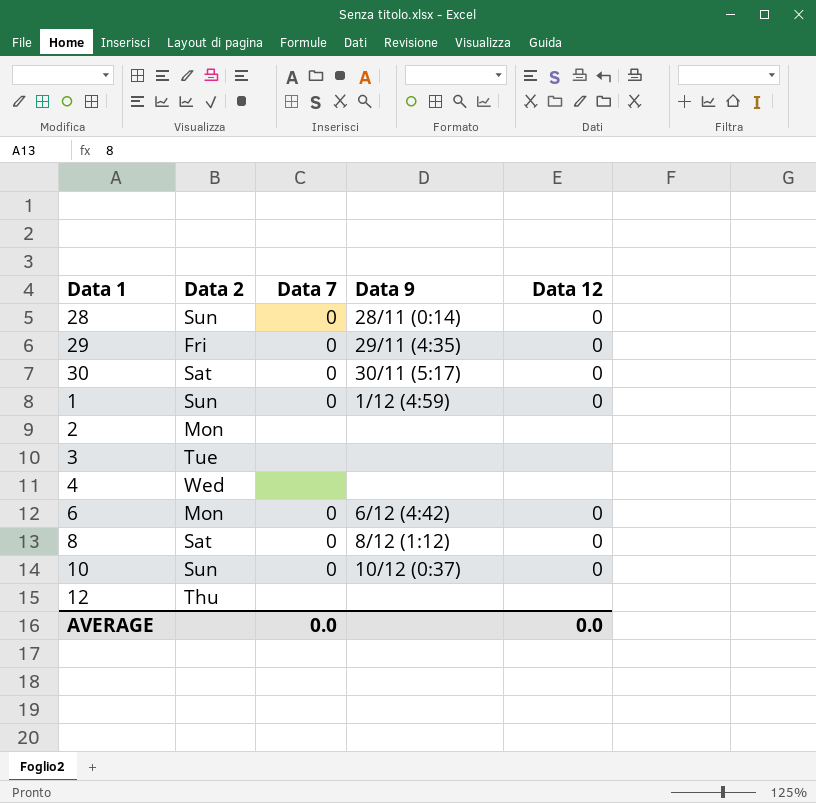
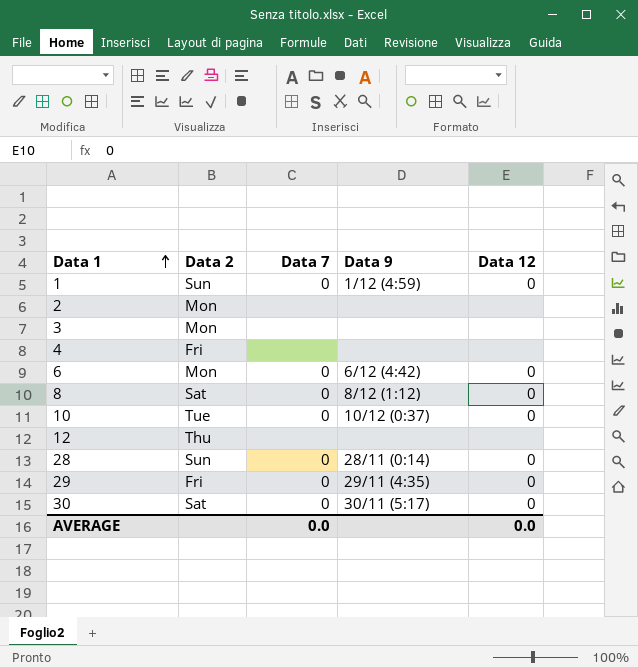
row order: none -> Data 1 ascending
3 | Data 2: Tue -> Mon
4 | Data 2: Wed -> Fri
10 | Data 2: Sun -> Tue

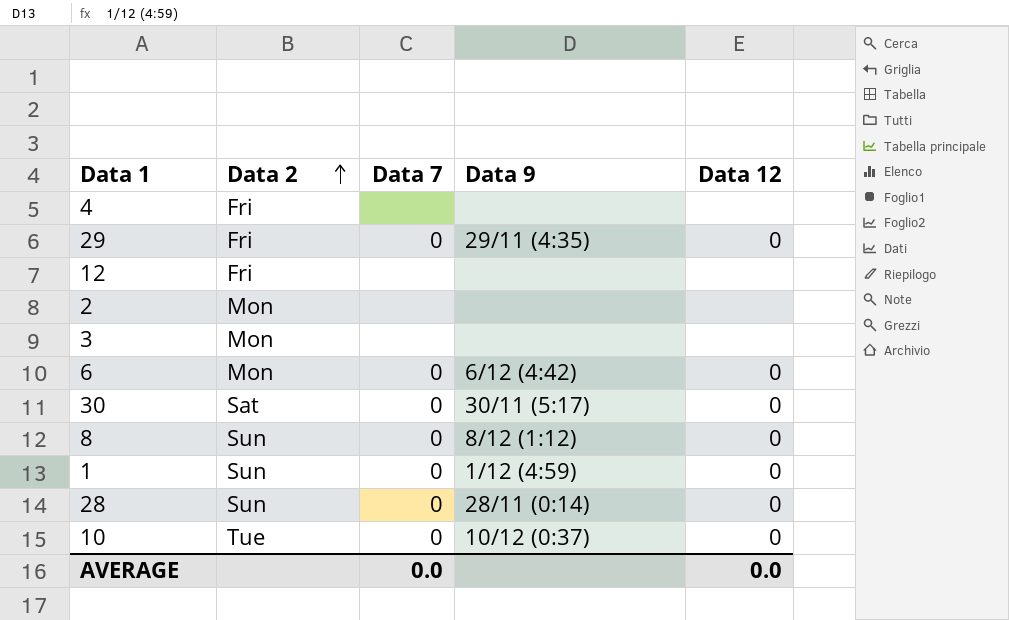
row order: Data 1 ascending -> Data 2 ascending
12 | Data 2: Thu -> Fri
8 | Data 2: Sat -> Sun

